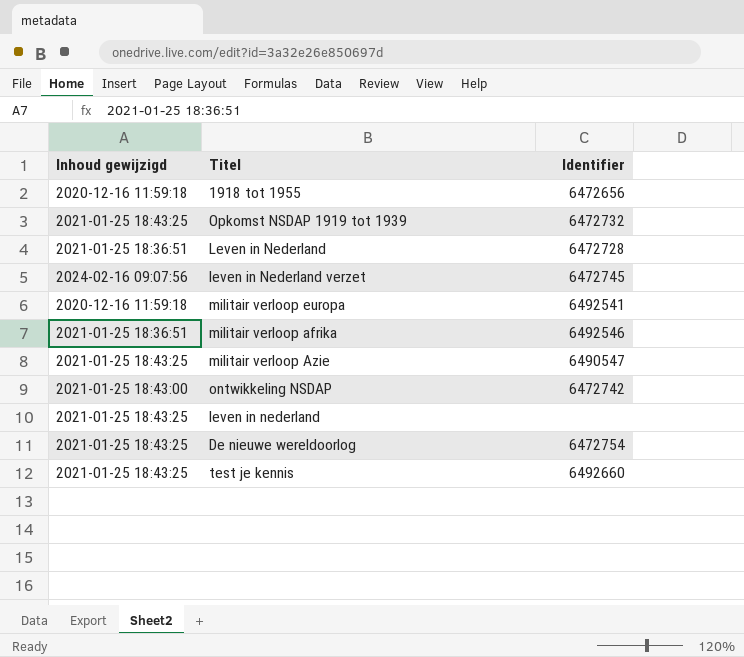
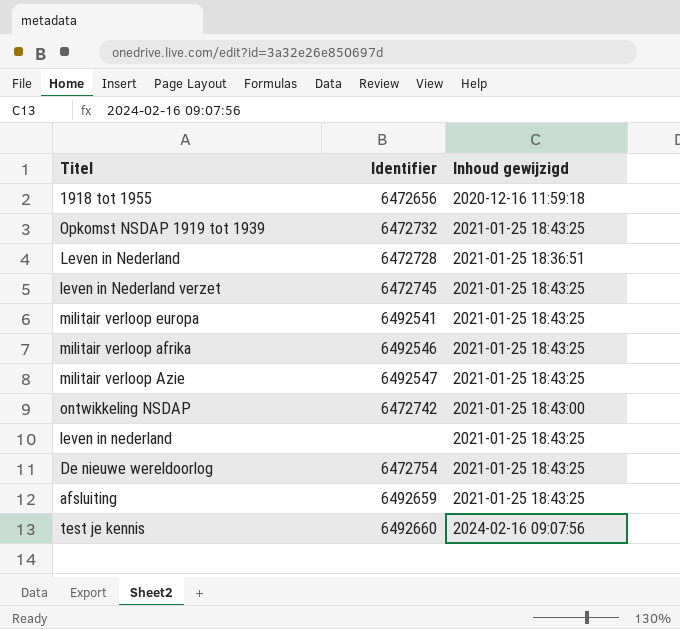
column Inhoud gewijzigd | position: 1 -> 3
leven in Nederland verzet | Inhoud gewijzigd: 2024-02-16 09:07:56 -> 2021-01-25 18:43:25
militair verloop europa | Inhoud gewijzigd: 2020-12-16 11:59:18 -> 2021-01-25 18:43:25
militair verloop afrika | Inhoud gewijzigd: 2021-01-25 18:36:51 -> 2021-01-25 18:43:25
militair verloop Azie | Identifier: 6490547 -> 6492547
row afsluiting: none -> 6492659 | 2021-01-25 18:43:25
test je kennis | Inhoud gewijzigd: 2021-01-25 18:43:25 -> 2024-02-16 09:07:56

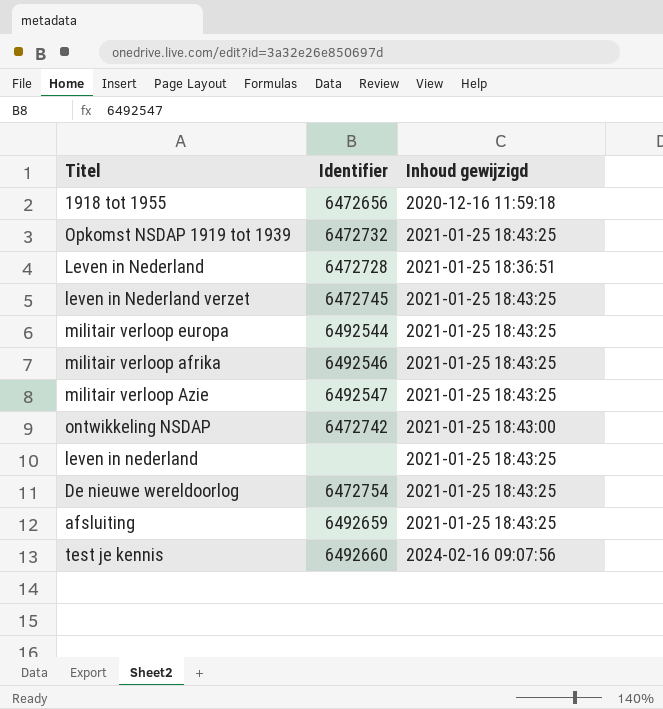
militair verloop europa | Identifier: 6492541 -> 6492544

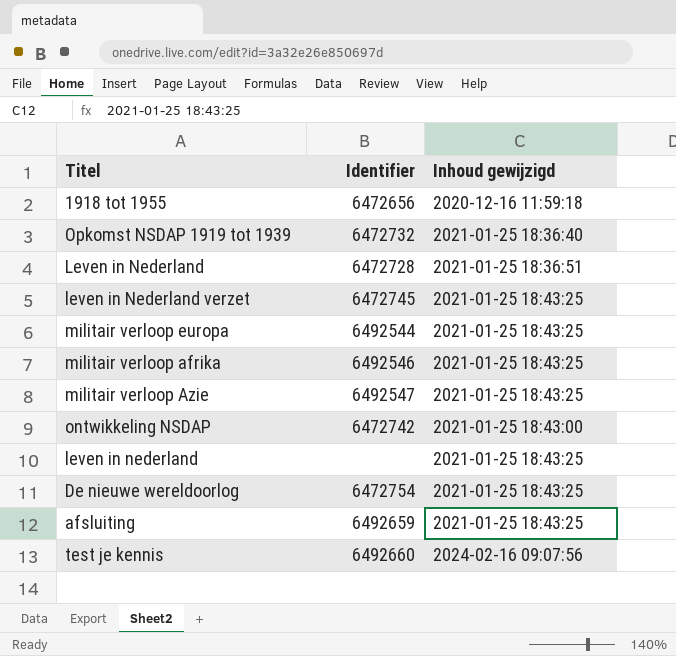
Opkomst NSDAP 1919 tot 1939 | Inhoud gewijzigd: 2021-01-25 18:43:25 -> 2021-01-25 18:36:40

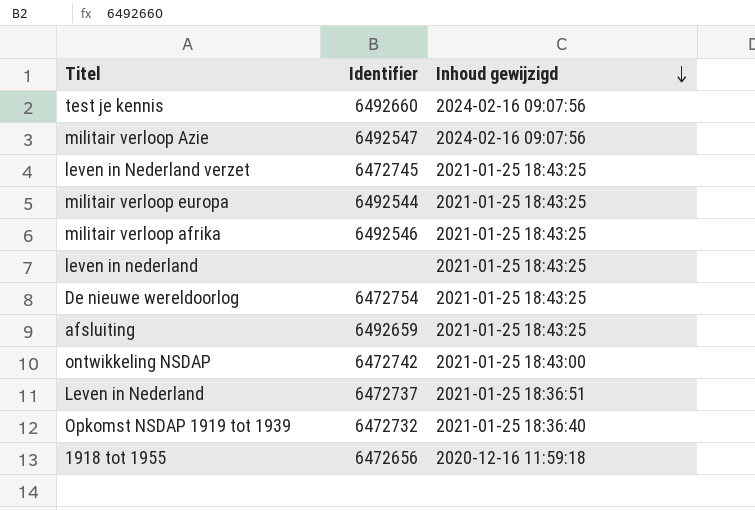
row order: none -> Inhoud gewijzigd descending
militair verloop Azie | Inhoud gewijzigd: 2021-01-25 18:43:25 -> 2024-02-16 09:07:56
Leven in Nederland | Identifier: 6472728 -> 6472737

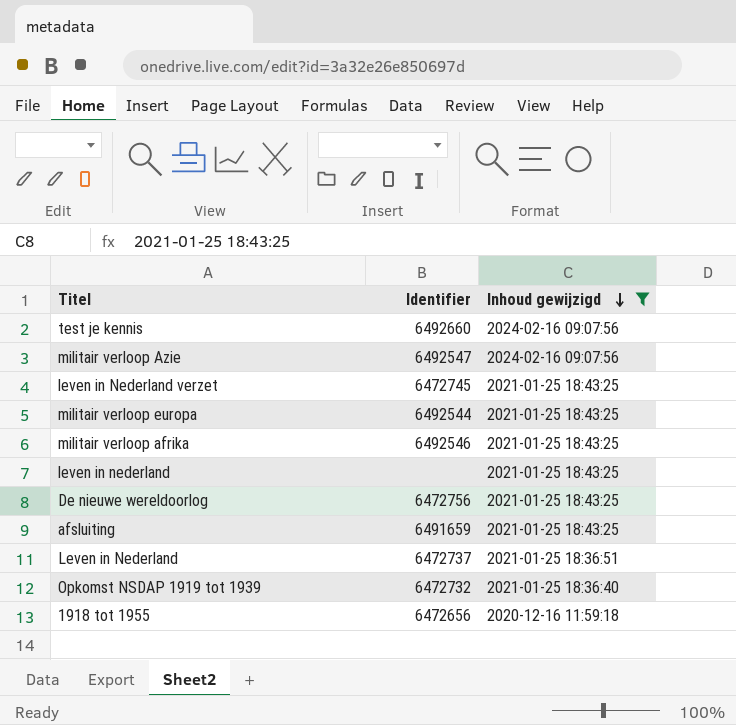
filter: none -> Inhoud gewijzigd != 2021-01-25 18:43:00
De nieuwe wereldoorlog | Identifier: 6472754 -> 6472756
afsluiting | Identifier: 6492659 -> 6491659

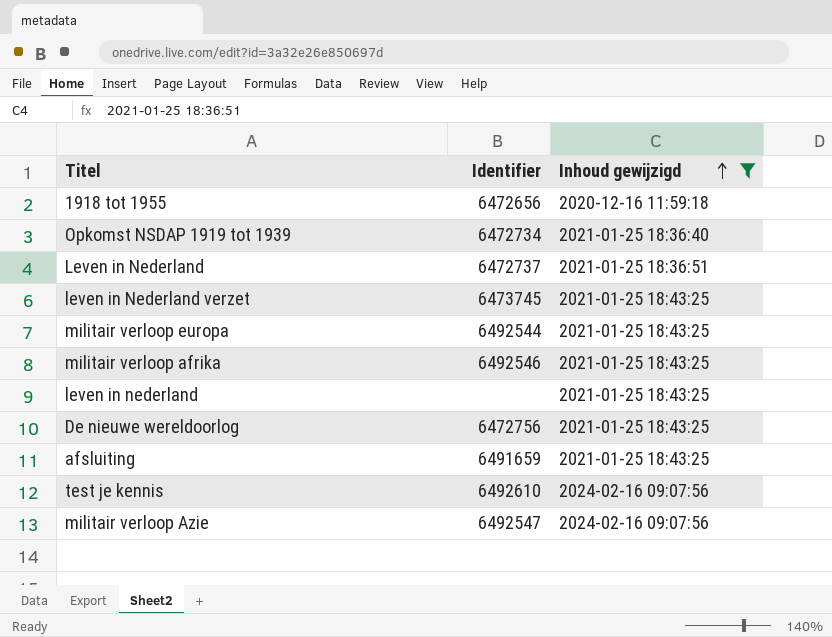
row order: Inhoud gewijzigd descending -> Inhoud gewijzigd ascending
Opkomst NSDAP 1919 tot 1939 | Identifier: 6472732 -> 6472734
leven in Nederland verzet | Identifier: 6472745 -> 6473745
test je kennis | Identifier: 6492660 -> 6492610

